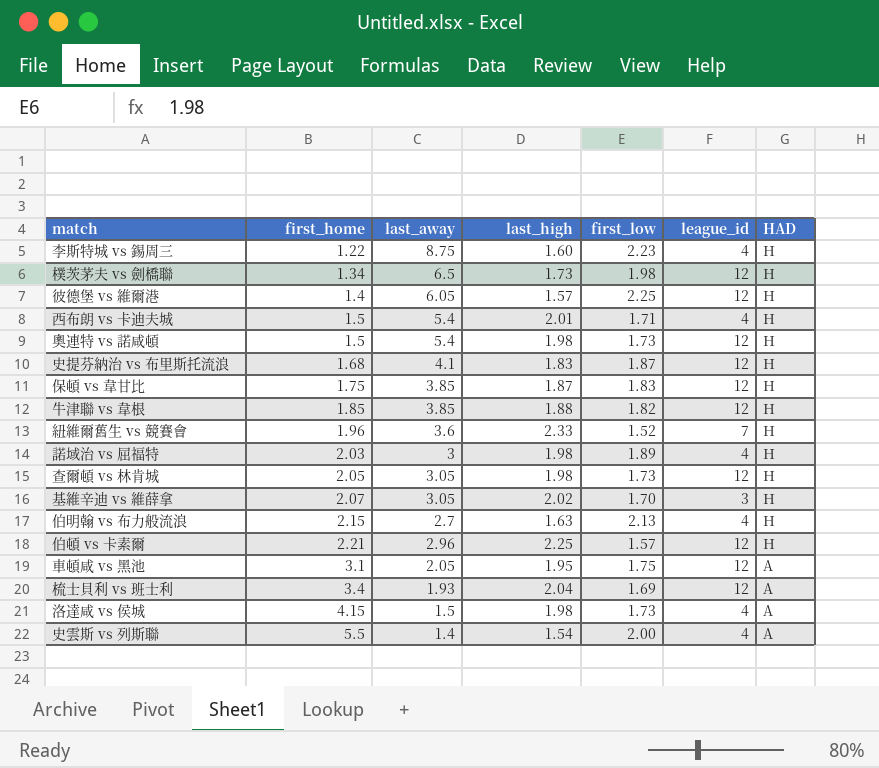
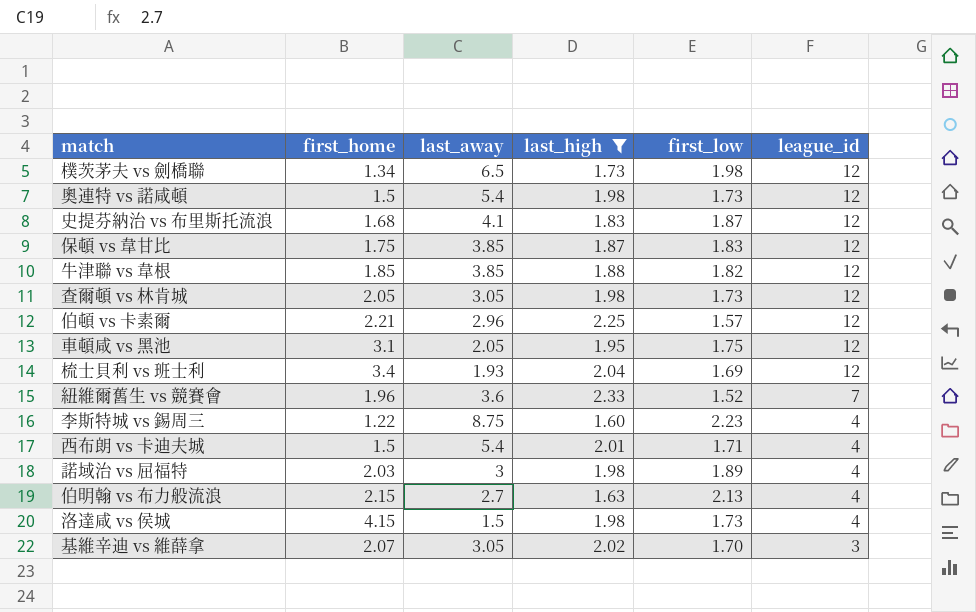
filter: none -> last_high >= 1.60
row order: first_home ascending -> league_id descending
column HAD | position: 7 -> none

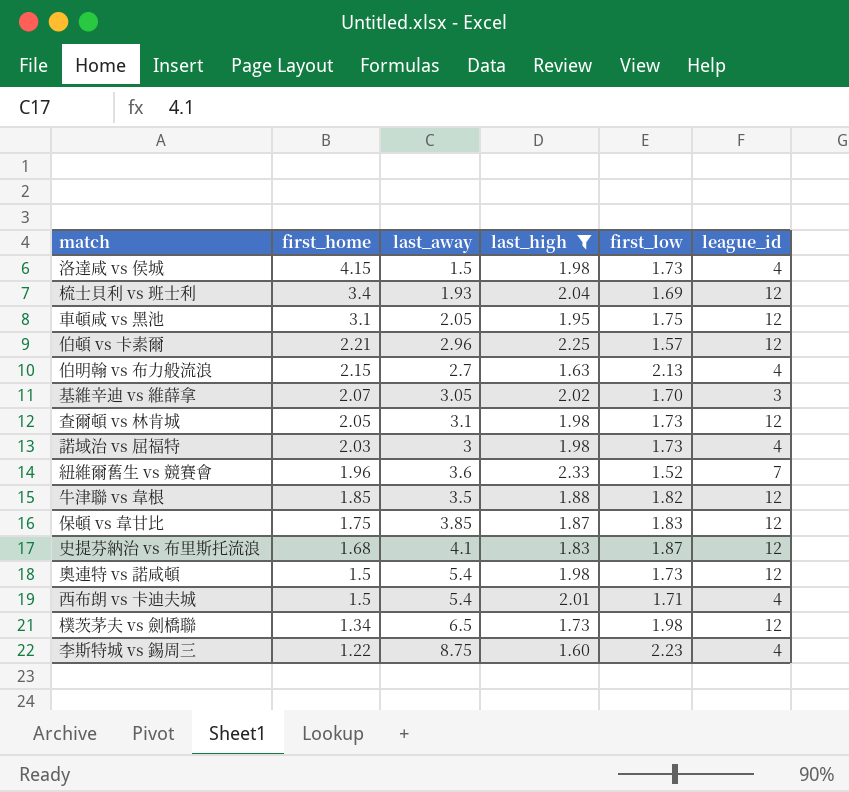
row order: league_id descending -> first_home descending
查爾頓 vs 林肯城 | last_away: 3.05 -> 3.1
諾域治 vs 屈福特 | first_low: 1.89 -> 1.73
牛津聯 vs 韋根 | last_away: 3.85 -> 3.5

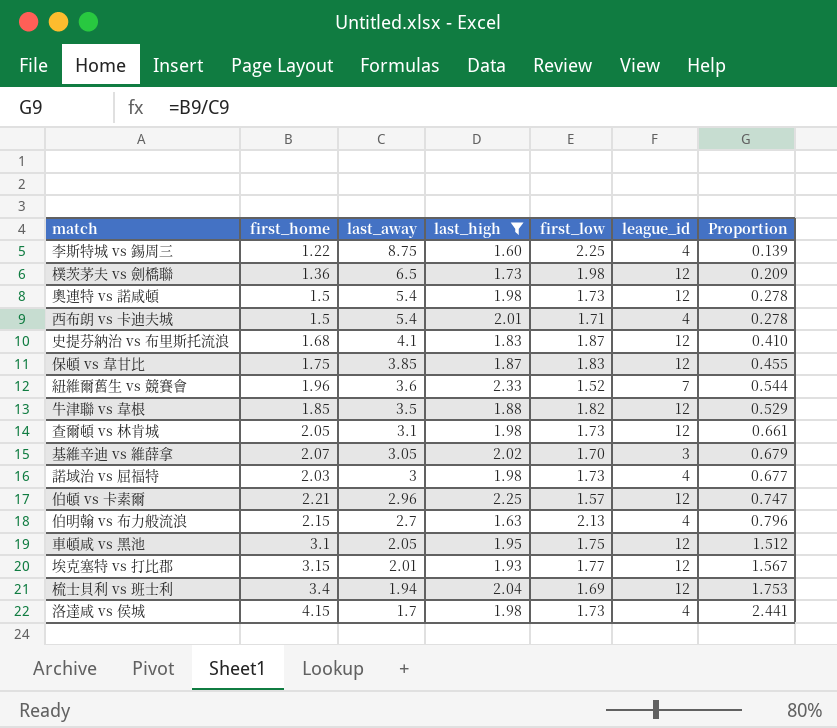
row order: first_home descending -> last_away descending
column Proportion | formula: none -> [first_home] / [last_away]
李斯特城 vs 錫周三 | first_low: 2.23 -> 2.25
樸茨茅夫 vs 劍橋聯 | first_home: 1.34 -> 1.36
row 埃克塞特 vs 打比郡: none -> 3.15 | 2.01 | 1.93 | 1.77 | 12 | 1.567
梳士貝利 vs 班士利 | last_away: 1.93 -> 1.94
洛達咸 vs 侯城 | last_away: 1.5 -> 1.7

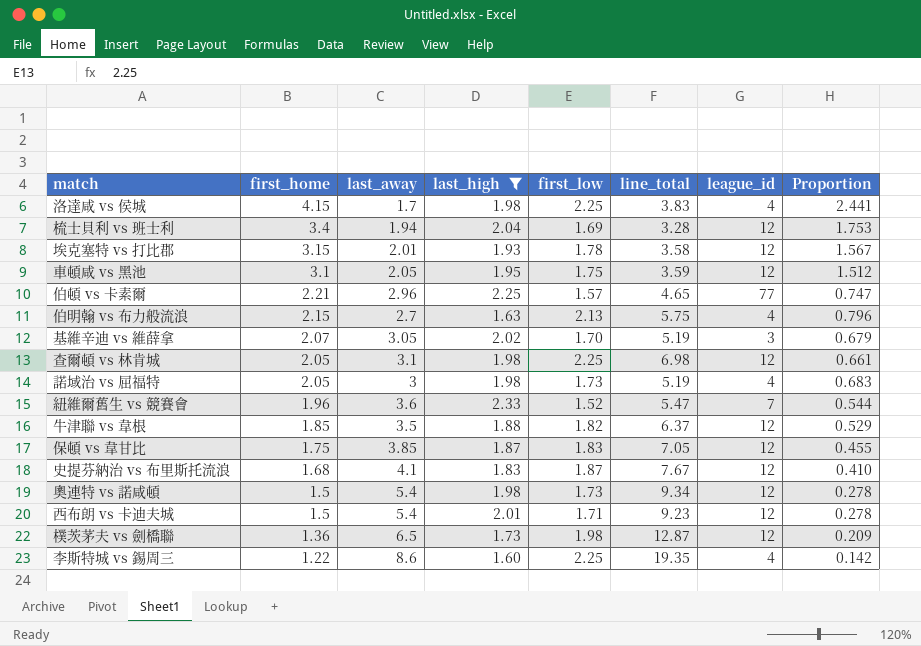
row order: last_away descending -> first_home descending
column line_total | formula: none -> [last_away] * [first_low]
洛達咸 vs 侯城 | first_low: 1.73 -> 2.25
埃克塞特 vs 打比郡 | first_low: 1.77 -> 1.78
伯頓 vs 卡素爾 | league_id: 12 -> 77
查爾頓 vs 林肯城 | first_low: 1.73 -> 2.25
諾域治 vs 屈福特 | first_home: 2.03 -> 2.05
諾域治 vs 屈福特 | Proportion: 0.677 -> 0.683
西布朗 vs 卡迪夫城 | league_id: 4 -> 12
李斯特城 vs 錫周三 | last_away: 8.75 -> 8.6
李斯特城 vs 錫周三 | Proportion: 0.139 -> 0.142

